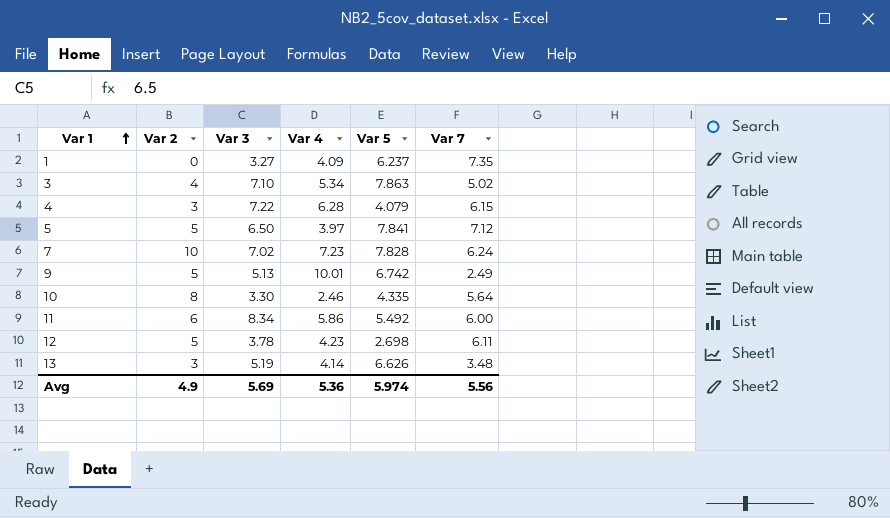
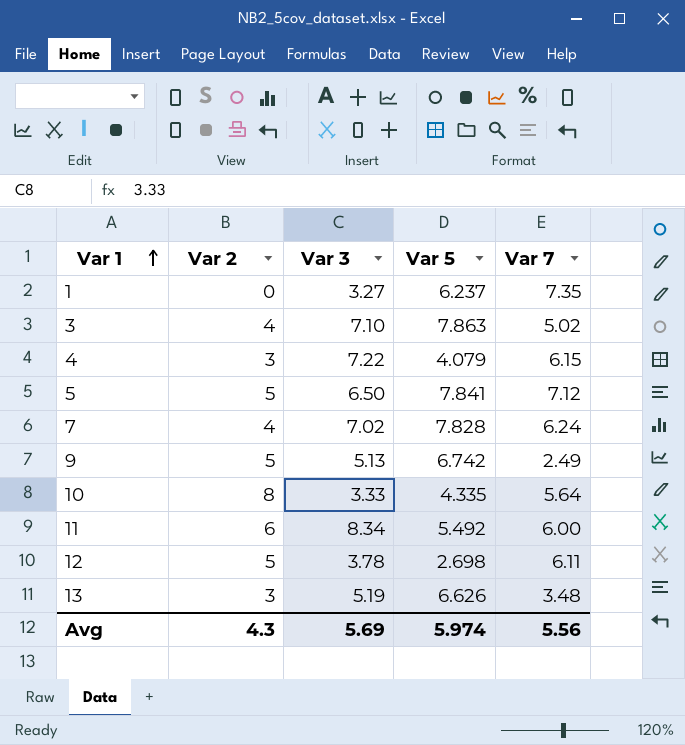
column Var 4 | position: 4 -> none
7 | Var 2: 10 -> 4
10 | Var 3: 3.30 -> 3.33
Avg | Var 2: 4.9 -> 4.3

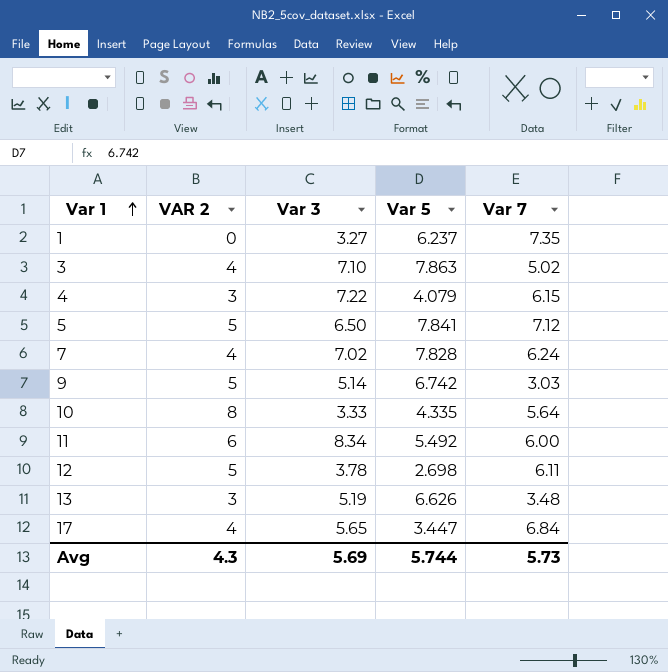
column name: Var 2 -> VAR 2
9 | Var 3: 5.13 -> 5.14
9 | Var 7: 2.49 -> 3.03
row 17: none -> 4 | 5.65 | 3.447 | 6.84
Avg | Var 5: 5.974 -> 5.744
Avg | Var 7: 5.56 -> 5.73

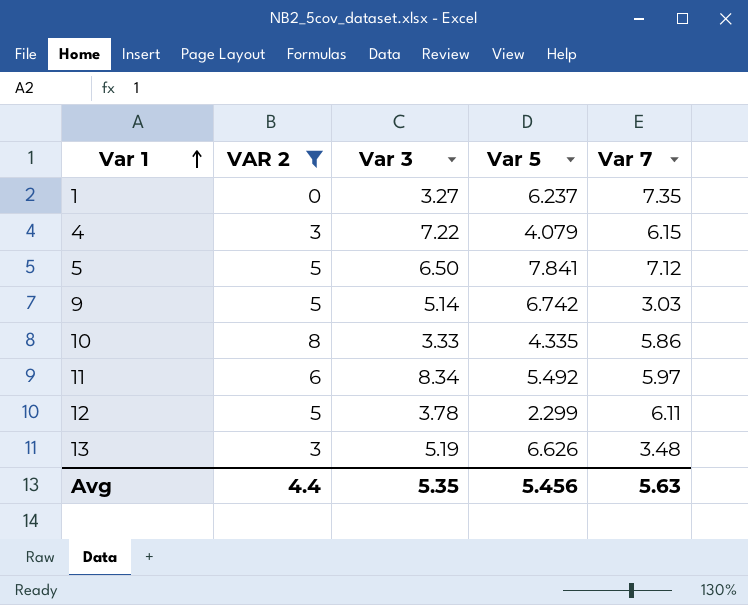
filter: none -> VAR 2 != 4
10 | Var 7: 5.64 -> 5.86
11 | Var 7: 6.00 -> 5.97
12 | Var 5: 2.698 -> 2.299
Avg | VAR 2: 4.3 -> 4.4
Avg | Var 3: 5.69 -> 5.35
Avg | Var 5: 5.744 -> 5.456
Avg | Var 7: 5.73 -> 5.63

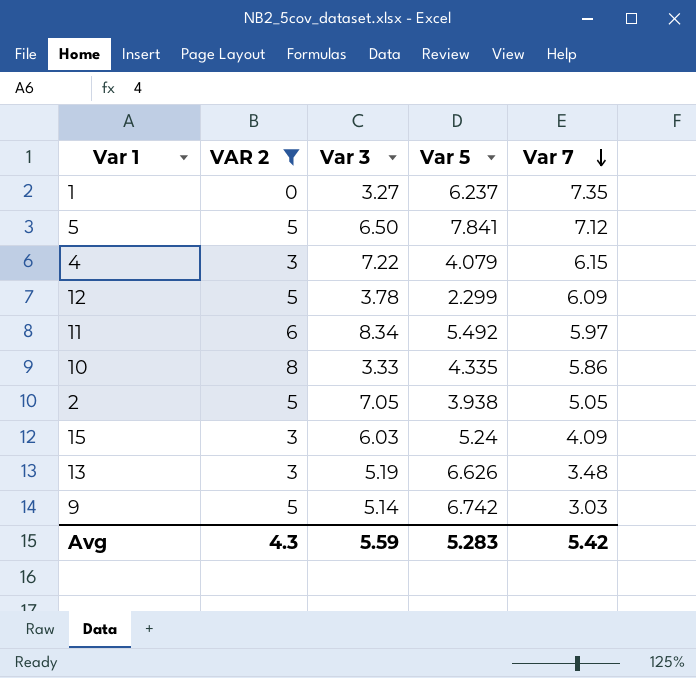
row order: Var 1 ascending -> Var 7 descending
12 | Var 7: 6.11 -> 6.09
row 2: none -> 5 | 7.05 | 3.938 | 5.05
row 15: none -> 3 | 6.03 | 5.24 | 4.09
Avg | VAR 2: 4.4 -> 4.3
Avg | Var 3: 5.35 -> 5.59
Avg | Var 5: 5.456 -> 5.283
Avg | Var 7: 5.63 -> 5.42

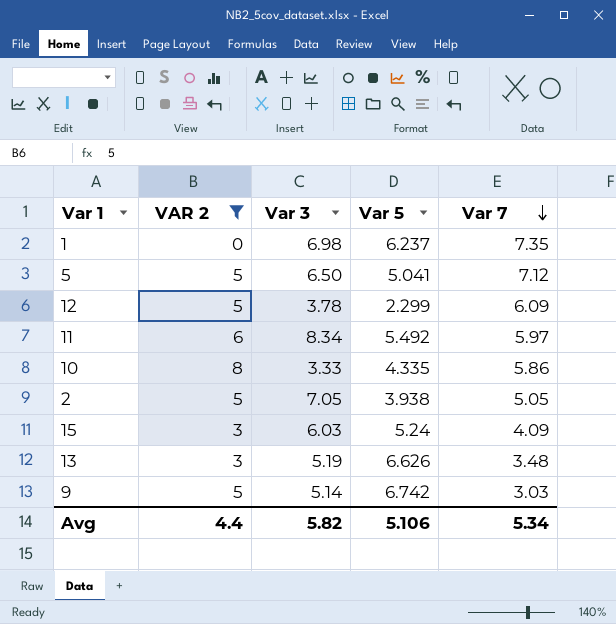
row 4: 3 | 7.22 | 4.079 | 6.15 -> none
1 | Var 3: 3.27 -> 6.98
5 | Var 5: 7.841 -> 5.041
Avg | VAR 2: 4.3 -> 4.4
Avg | Var 3: 5.59 -> 5.82
Avg | Var 5: 5.283 -> 5.106
Avg | Var 7: 5.42 -> 5.34

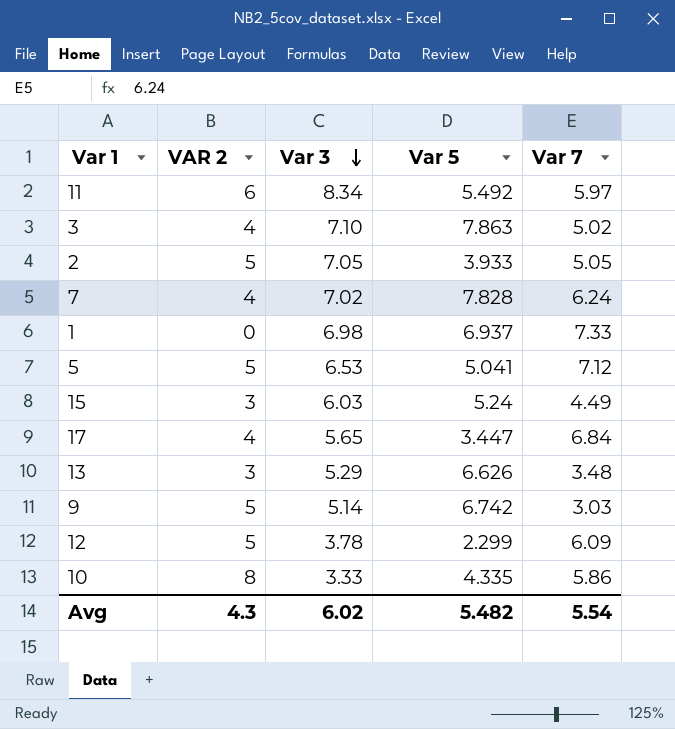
filter: VAR 2 != 4 -> none
row order: Var 7 descending -> Var 3 descending
2 | Var 5: 3.938 -> 3.933
1 | Var 5: 6.237 -> 6.937
1 | Var 7: 7.35 -> 7.33
5 | Var 3: 6.50 -> 6.53
15 | Var 7: 4.09 -> 4.49
13 | Var 3: 5.19 -> 5.29
Avg | VAR 2: 4.4 -> 4.3
Avg | Var 3: 5.82 -> 6.02
Avg | Var 5: 5.106 -> 5.482
Avg | Var 7: 5.34 -> 5.54

